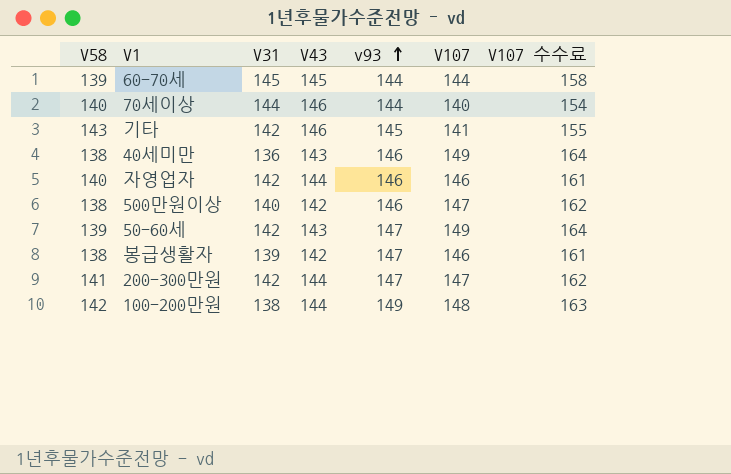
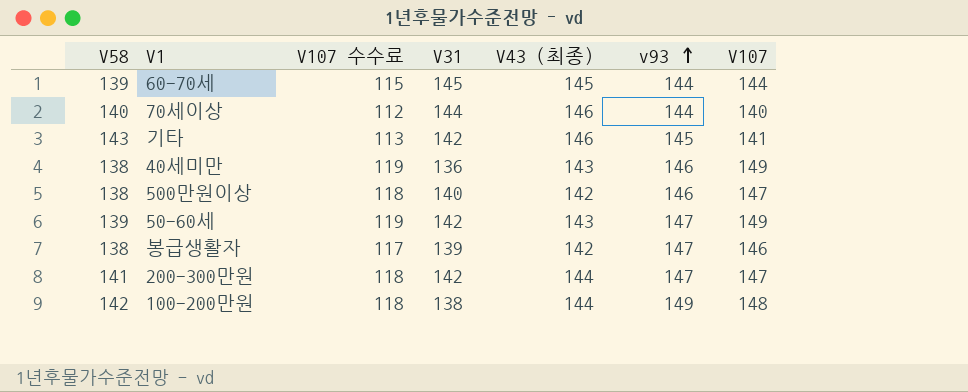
column V107 수수료 | formula: [V107] * 1.1 -> [V107] * 0.8
column V107 수수료 | position: 7 -> 3
column name: V43 -> V43 (최종)
row 자영업자: 140 | 142 | 144 | 146 | 146 | 161 -> none

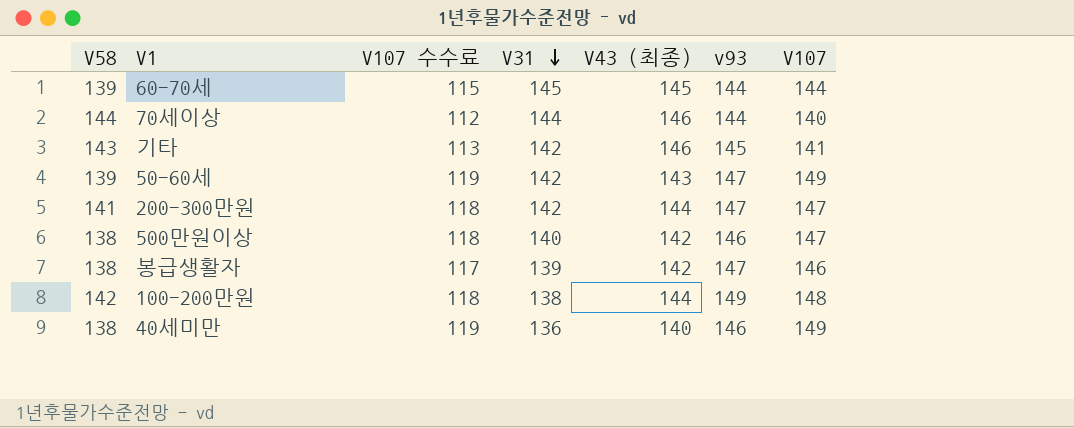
row order: v93 ascending -> V31 descending
70세이상 | V58: 140 -> 144
40세미만 | V43 (최종): 143 -> 140

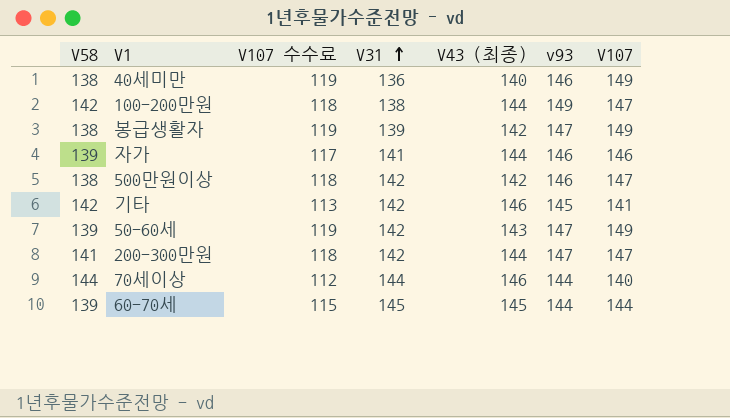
row order: V31 descending -> V31 ascending
100-200만원 | V107: 148 -> 147
봉급생활자 | V107 수수료: 117 -> 119
봉급생활자 | V107: 146 -> 149
row 자가: none -> 139 | 117 | 141 | 144 | 146 | 146
500만원이상 | V31: 140 -> 142
기타 | V58: 143 -> 142

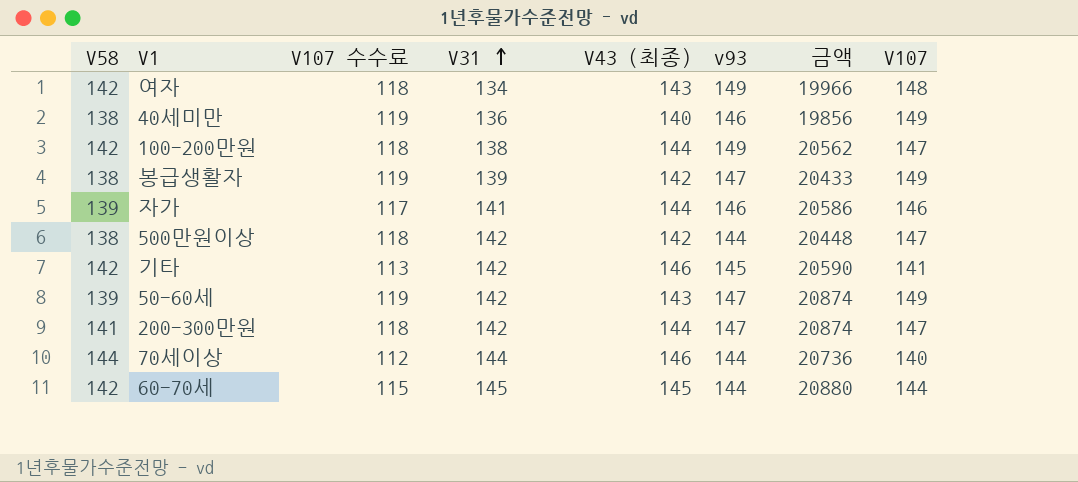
column 금액 | formula: none -> [V31] * [v93]
row 여자: none -> 142 | 118 | 134 | 143 | 149 | 19966 | 148
500만원이상 | v93: 146 -> 144
60-70세 | V58: 139 -> 142

